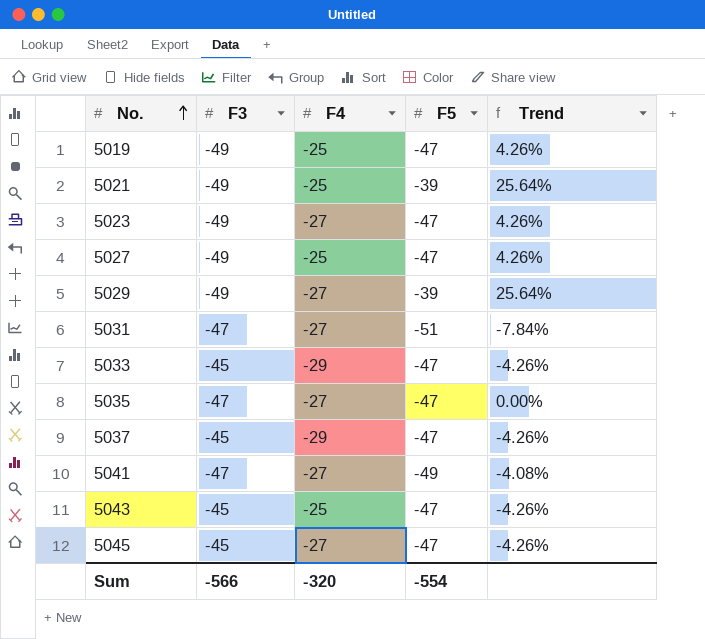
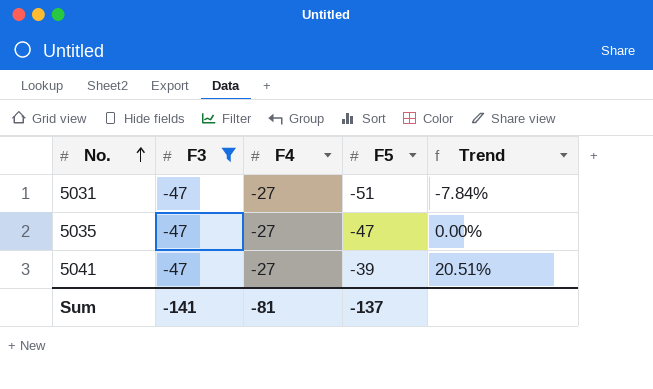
filter: none -> F3 = -47
5041 | F5: -49 -> -39
5041 | Trend: -4.08% -> 20.51%
Sum | F3: -566 -> -141
Sum | F4: -320 -> -81
Sum | F5: -554 -> -137

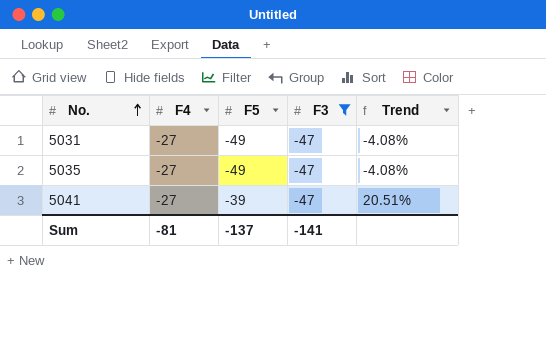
column F3 | position: 2 -> 4
5031 | F5: -51 -> -49
5031 | Trend: -7.84% -> -4.08%
5035 | F5: -47 -> -49
5035 | Trend: 0.00% -> -4.08%

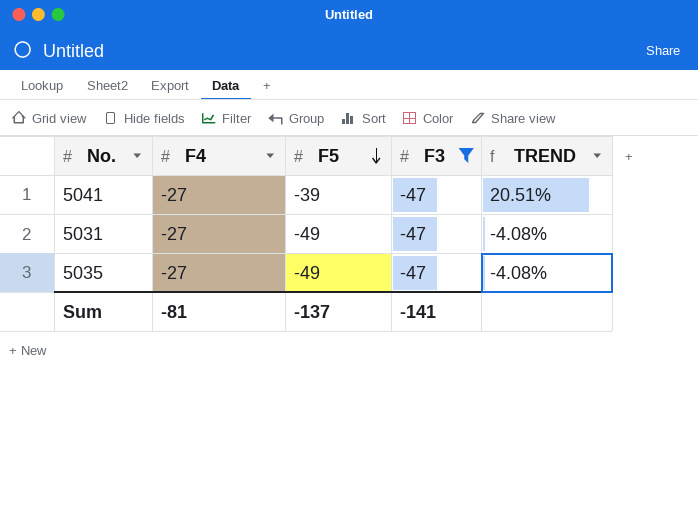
row order: No. ascending -> F5 descending
column name: Trend -> TREND

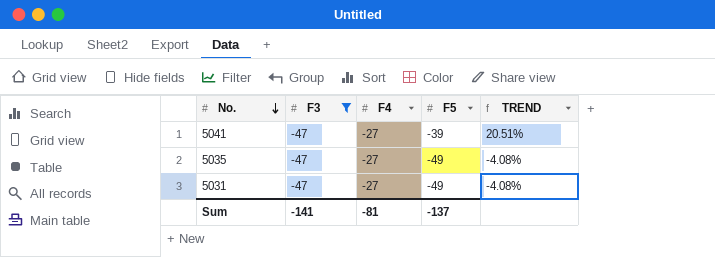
row order: F5 descending -> No. descending
column F3 | position: 4 -> 2

